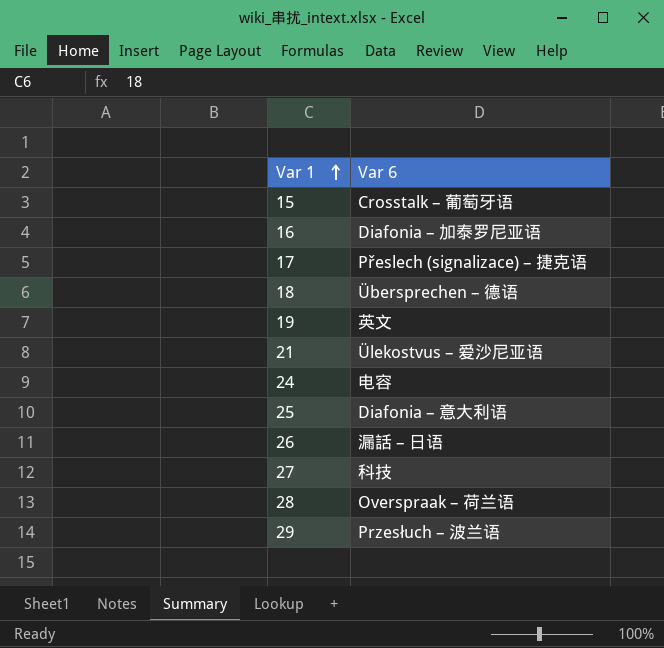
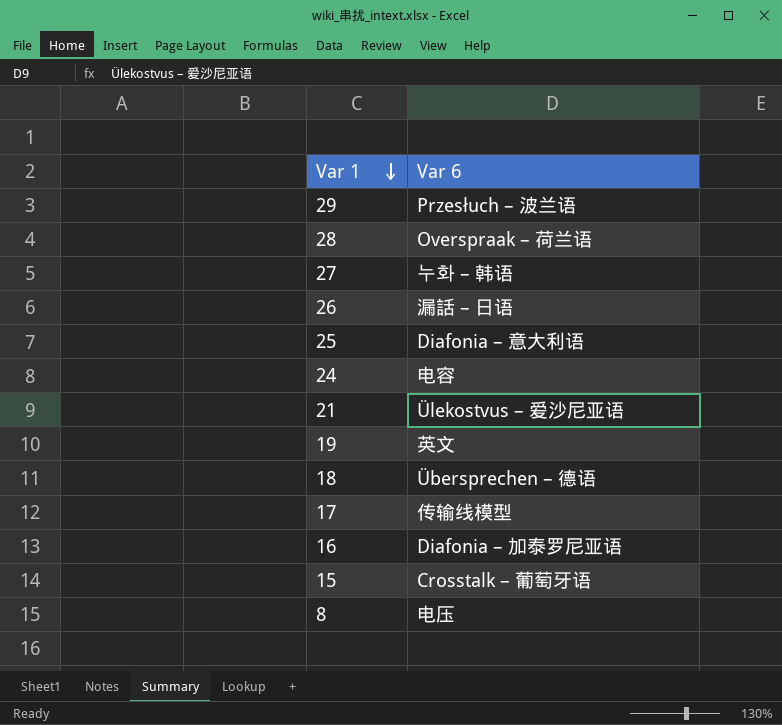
row order: Var 1 ascending -> Var 1 descending
27 | Var 6: 科技 -> 누화 – 韩语
17 | Var 6: Přeslech (signalizace) – 捷克语 -> 传输线模型
row 8: none -> 电压

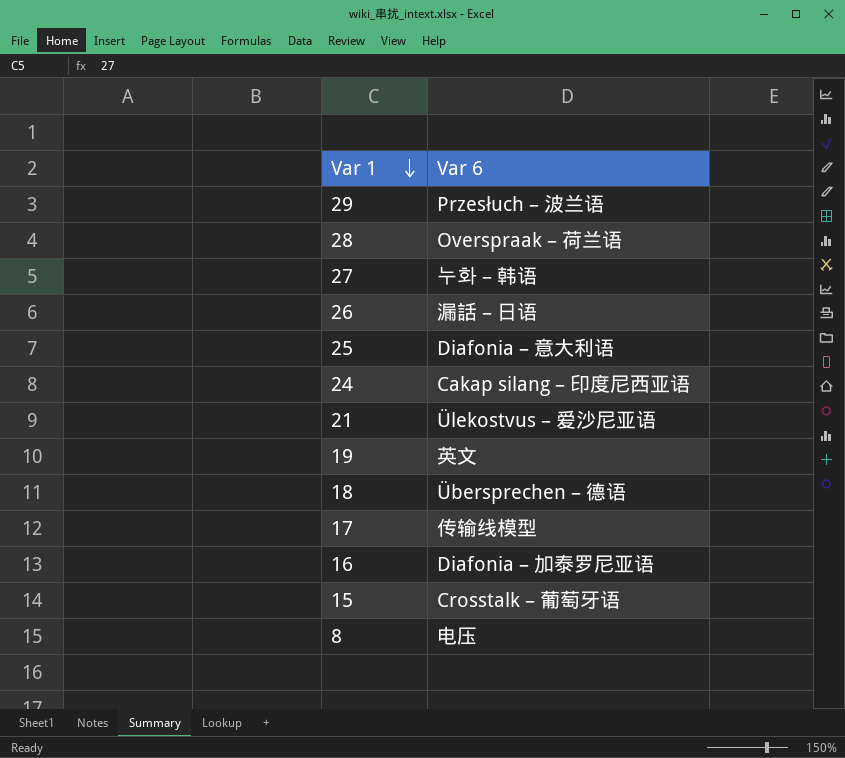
24 | Var 6: 电容 -> Cakap silang – 印度尼西亚语

